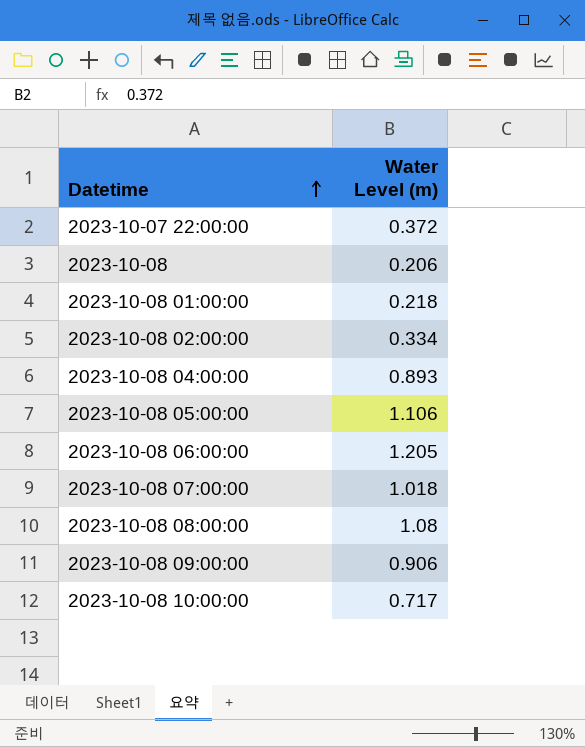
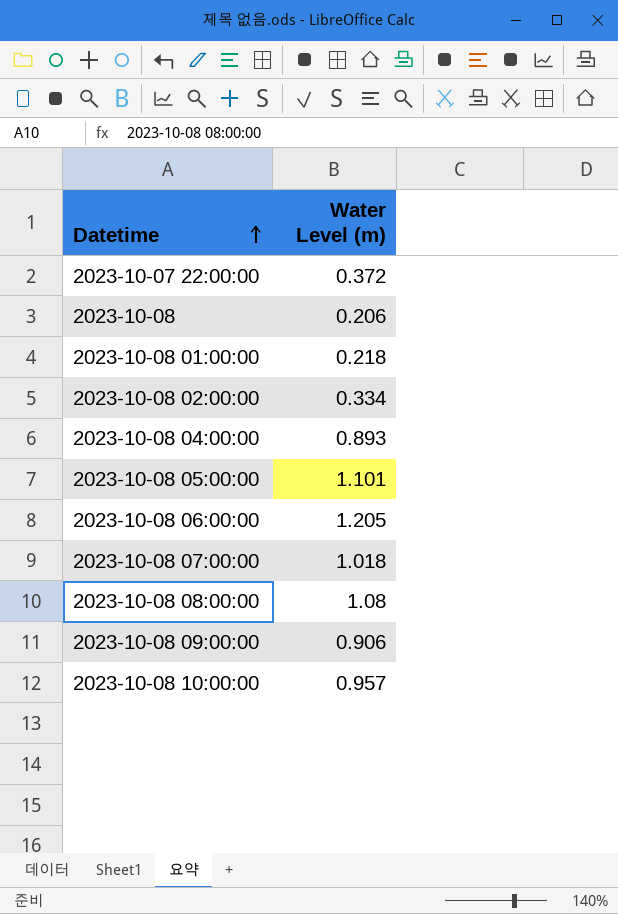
2023-10-08 05:00:00 | Water Level (m): 1.106 -> 1.101
2023-10-08 10:00:00 | Water Level (m): 0.717 -> 0.957

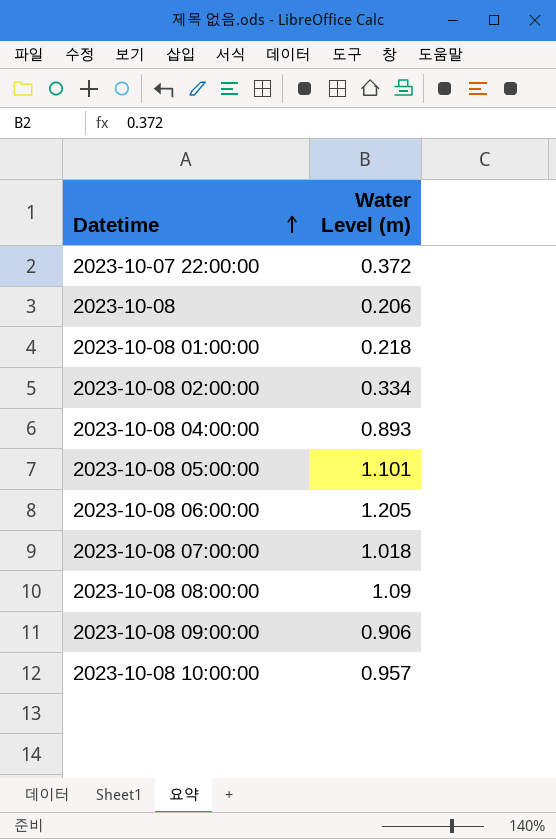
2023-10-08 08:00:00 | Water Level (m): 1.08 -> 1.09

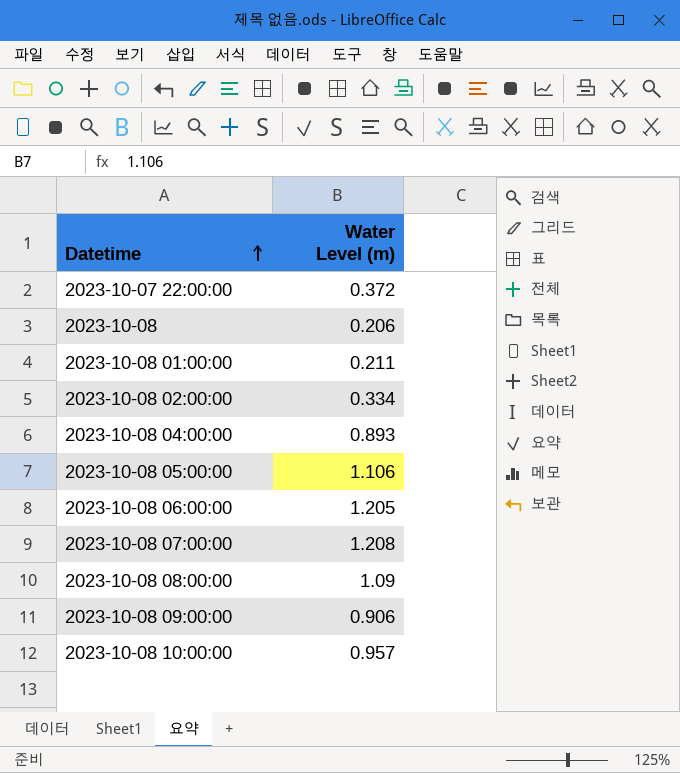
2023-10-08 01:00:00 | Water Level (m): 0.218 -> 0.211
2023-10-08 05:00:00 | Water Level (m): 1.101 -> 1.106
2023-10-08 07:00:00 | Water Level (m): 1.018 -> 1.208

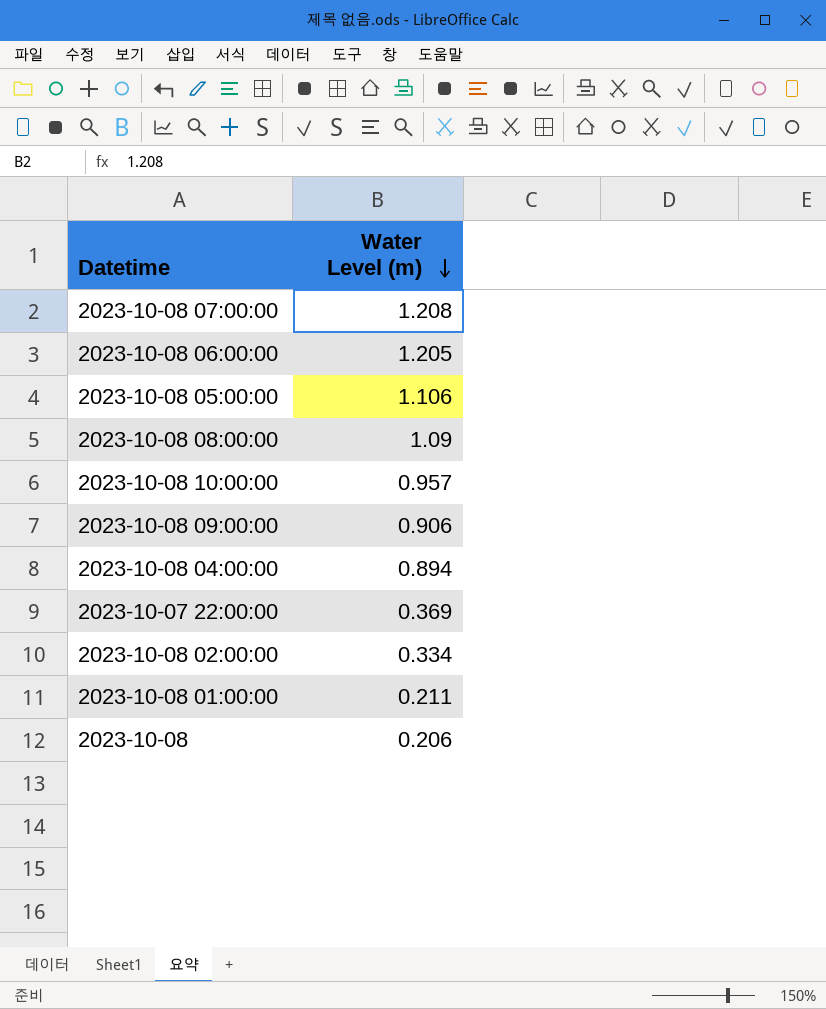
row order: Datetime ascending -> Water Level (m) descending
2023-10-08 04:00:00 | Water Level (m): 0.893 -> 0.894
2023-10-07 22:00:00 | Water Level (m): 0.372 -> 0.369

